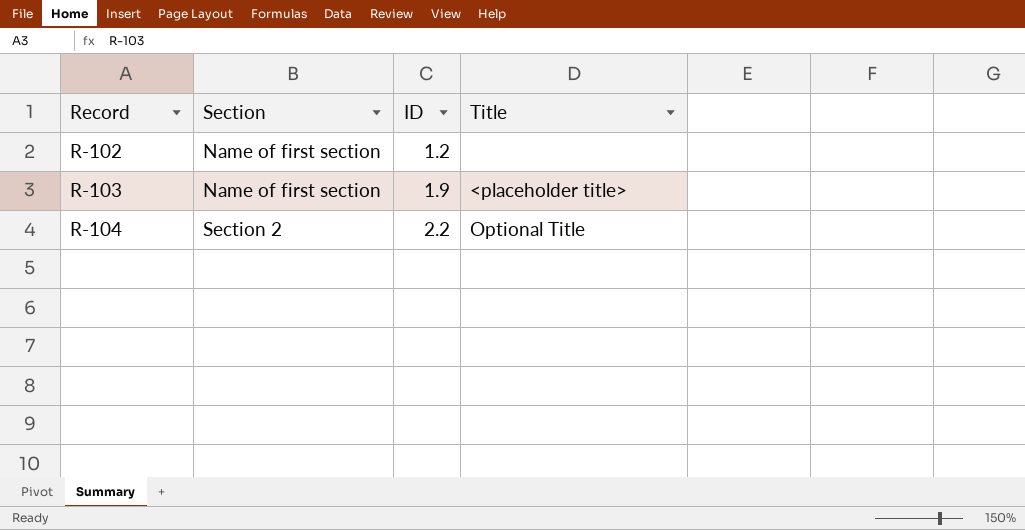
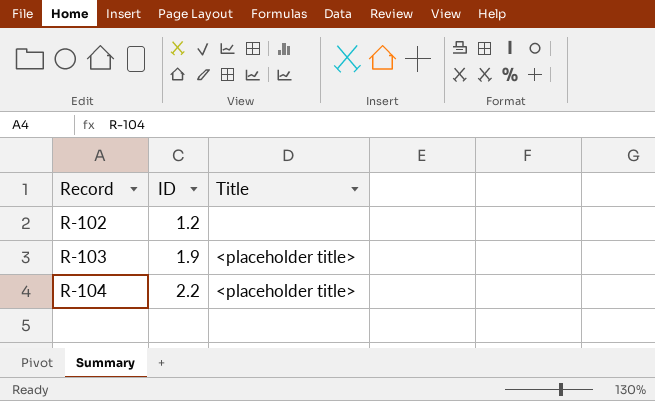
column Section | position: 2 -> none
R-104 | Title: Optional Title -> <placeholder title>

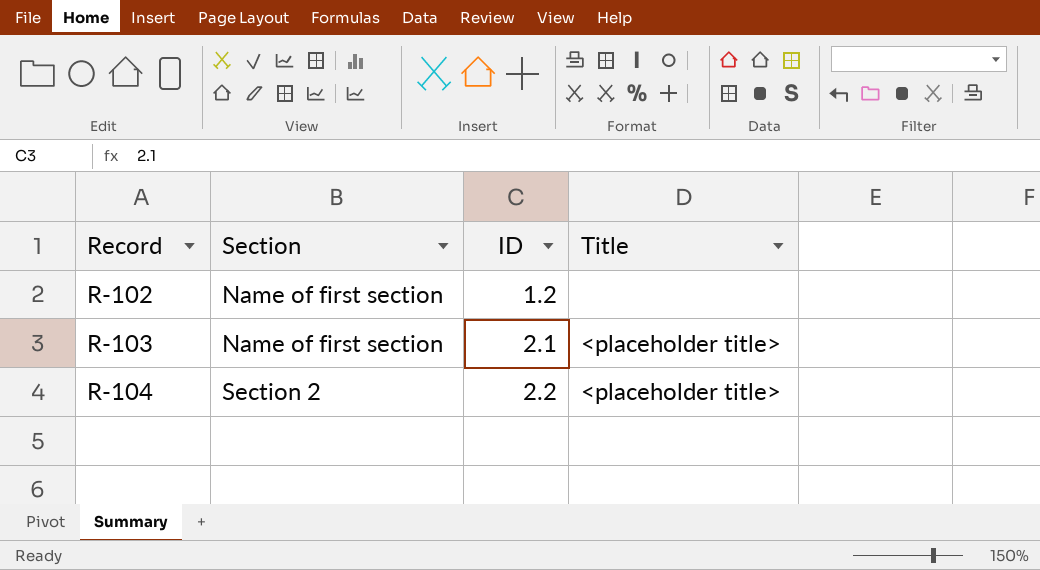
column Section | position: none -> 2
R-103 | ID: 1.9 -> 2.1

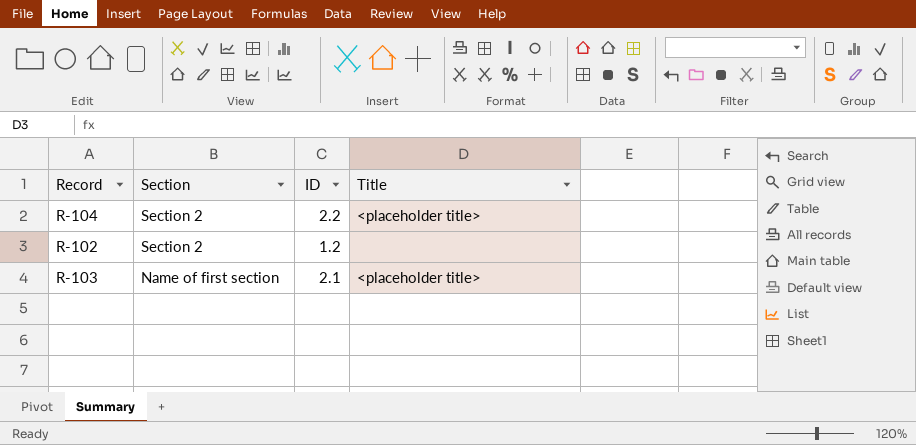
row order: Record ascending -> Section descending
R-102 | Section: Name of first section -> Section 2

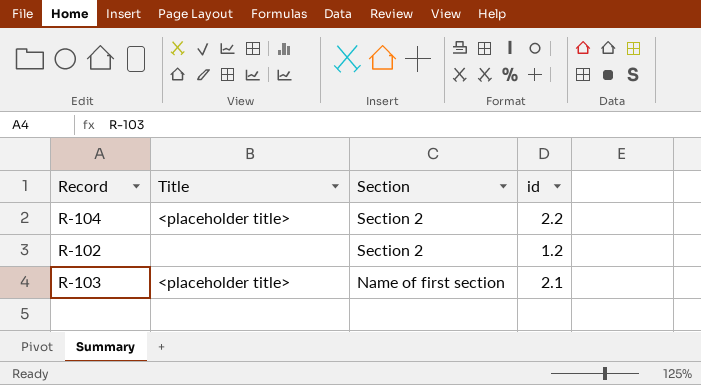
column Title | position: 4 -> 2
column name: ID -> id

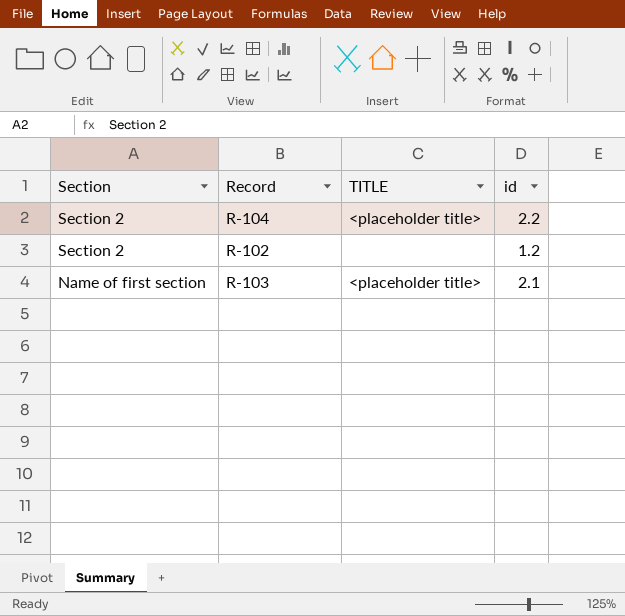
column Section | position: 3 -> 1
column name: Title -> TITLE

